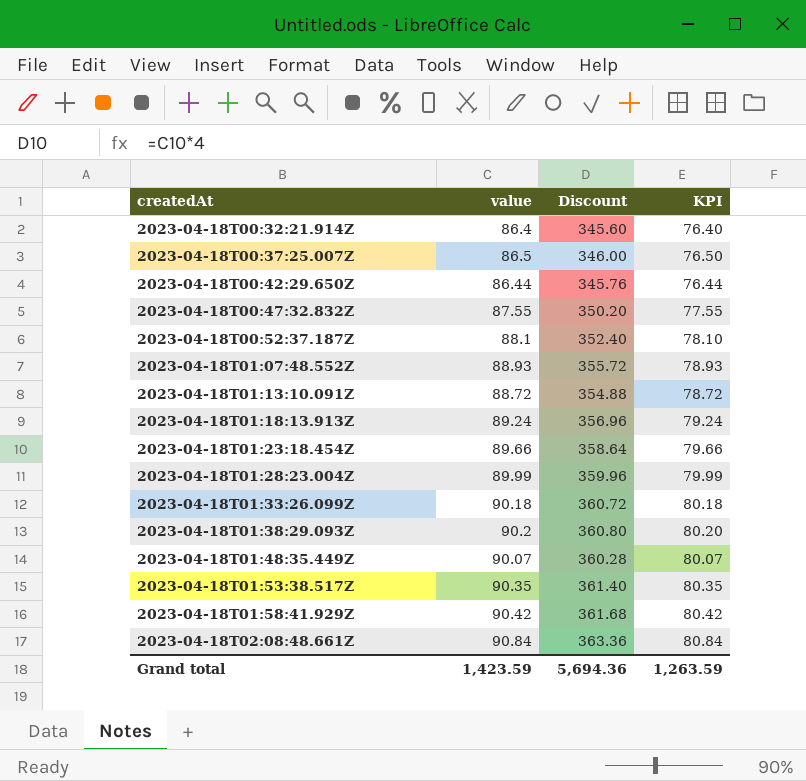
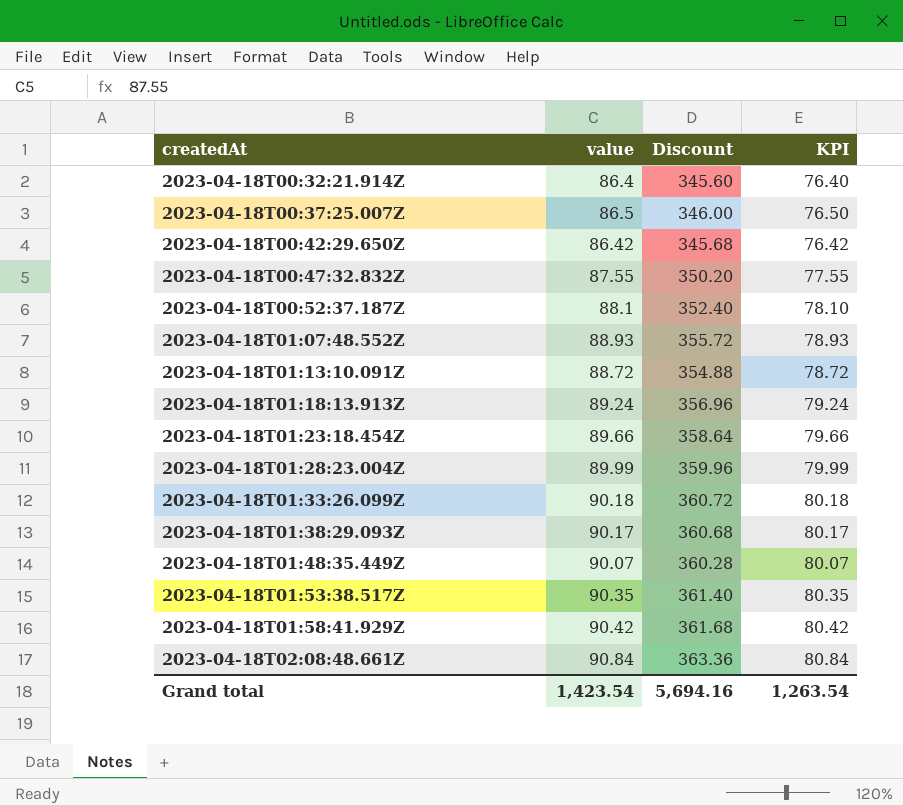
2023-04-18T00:42:29.650Z | value: 86.44 -> 86.42
2023-04-18T00:42:29.650Z | Discount: 345.76 -> 345.68
2023-04-18T00:42:29.650Z | KPI: 76.44 -> 76.42
2023-04-18T01:38:29.093Z | value: 90.2 -> 90.17
2023-04-18T01:38:29.093Z | Discount: 360.80 -> 360.68
2023-04-18T01:38:29.093Z | KPI: 80.20 -> 80.17
Grand total | value: 1,423.59 -> 1,423.54
Grand total | Discount: 5,694.36 -> 5,694.16
Grand total | KPI: 1,263.59 -> 1,263.54

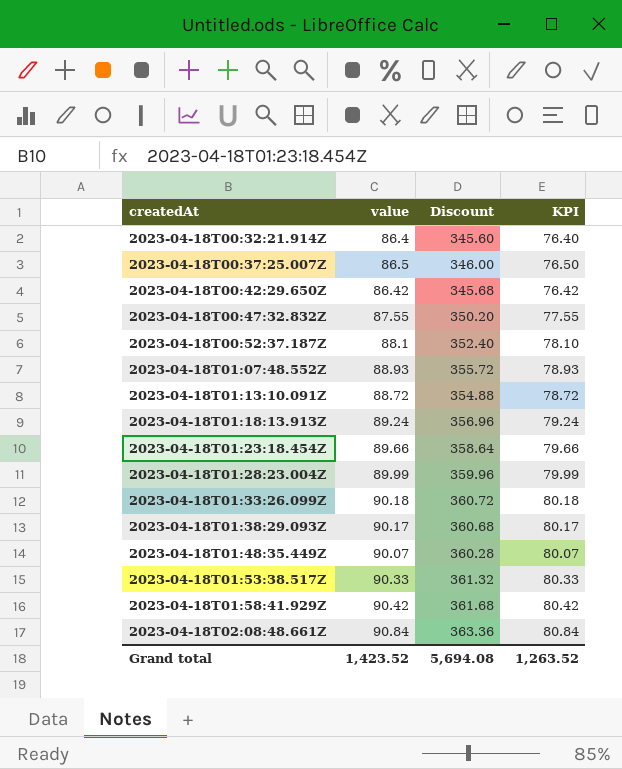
2023-04-18T01:53:38.517Z | value: 90.35 -> 90.33
2023-04-18T01:53:38.517Z | Discount: 361.40 -> 361.32
2023-04-18T01:53:38.517Z | KPI: 80.35 -> 80.33
Grand total | value: 1,423.54 -> 1,423.52
Grand total | Discount: 5,694.16 -> 5,694.08
Grand total | KPI: 1,263.54 -> 1,263.52

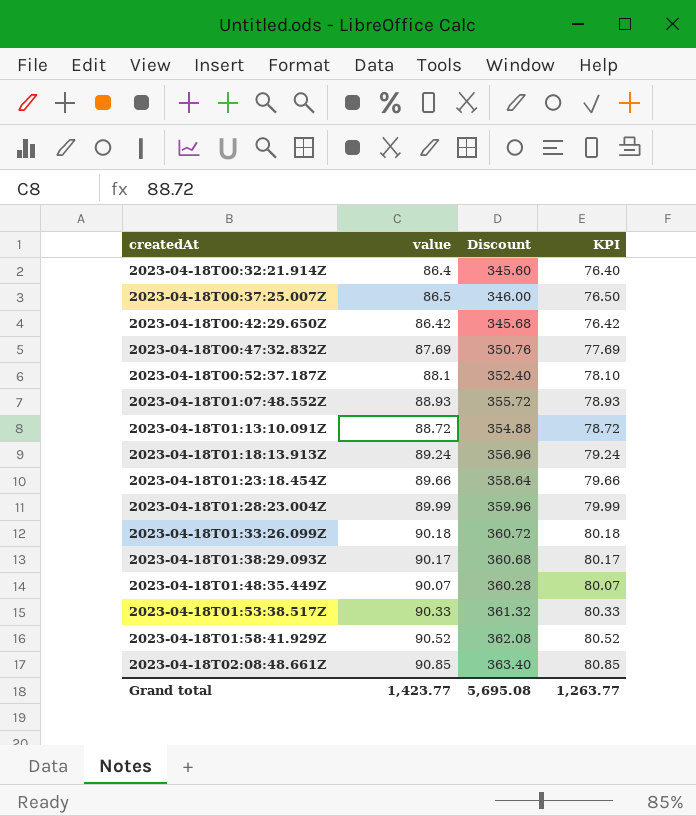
2023-04-18T00:47:32.832Z | value: 87.55 -> 87.69
2023-04-18T00:47:32.832Z | Discount: 350.20 -> 350.76
2023-04-18T00:47:32.832Z | KPI: 77.55 -> 77.69
2023-04-18T01:58:41.929Z | value: 90.42 -> 90.52
2023-04-18T01:58:41.929Z | Discount: 361.68 -> 362.08
2023-04-18T01:58:41.929Z | KPI: 80.42 -> 80.52
2023-04-18T02:08:48.661Z | value: 90.84 -> 90.85
2023-04-18T02:08:48.661Z | Discount: 363.36 -> 363.40
2023-04-18T02:08:48.661Z | KPI: 80.84 -> 80.85
Grand total | value: 1,423.52 -> 1,423.77
Grand total | Discount: 5,694.08 -> 5,695.08
Grand total | KPI: 1,263.52 -> 1,263.77

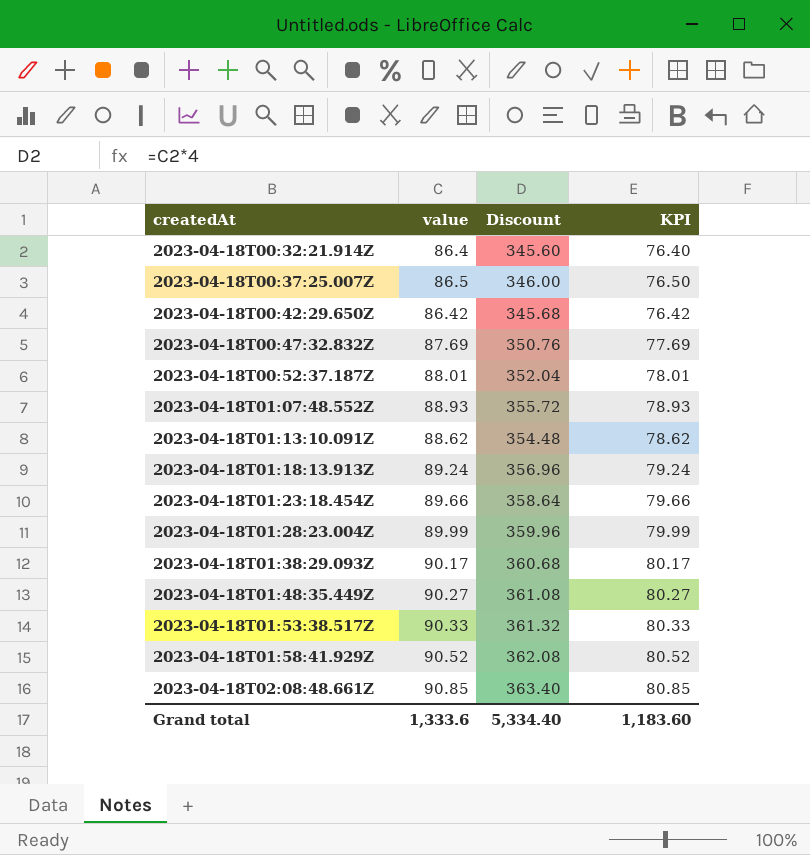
row 2023-04-18T01:33:26.099Z: 90.18 | 360.72 | 80.18 -> none
2023-04-18T00:52:37.187Z | value: 88.1 -> 88.01
2023-04-18T00:52:37.187Z | Discount: 352.40 -> 352.04
2023-04-18T00:52:37.187Z | KPI: 78.10 -> 78.01
2023-04-18T01:13:10.091Z | value: 88.72 -> 88.62
2023-04-18T01:13:10.091Z | Discount: 354.88 -> 354.48
2023-04-18T01:13:10.091Z | KPI: 78.72 -> 78.62
2023-04-18T01:48:35.449Z | value: 90.07 -> 90.27
2023-04-18T01:48:35.449Z | Discount: 360.28 -> 361.08
2023-04-18T01:48:35.449Z | KPI: 80.07 -> 80.27
Grand total | value: 1,423.77 -> 1,333.6
Grand total | Discount: 5,695.08 -> 5,334.40
Grand total | KPI: 1,263.77 -> 1,183.60

